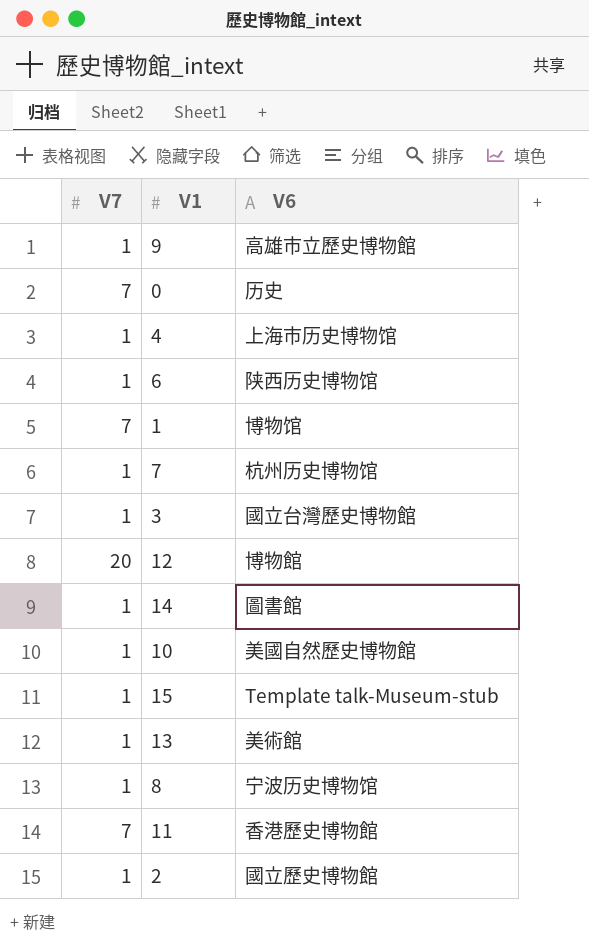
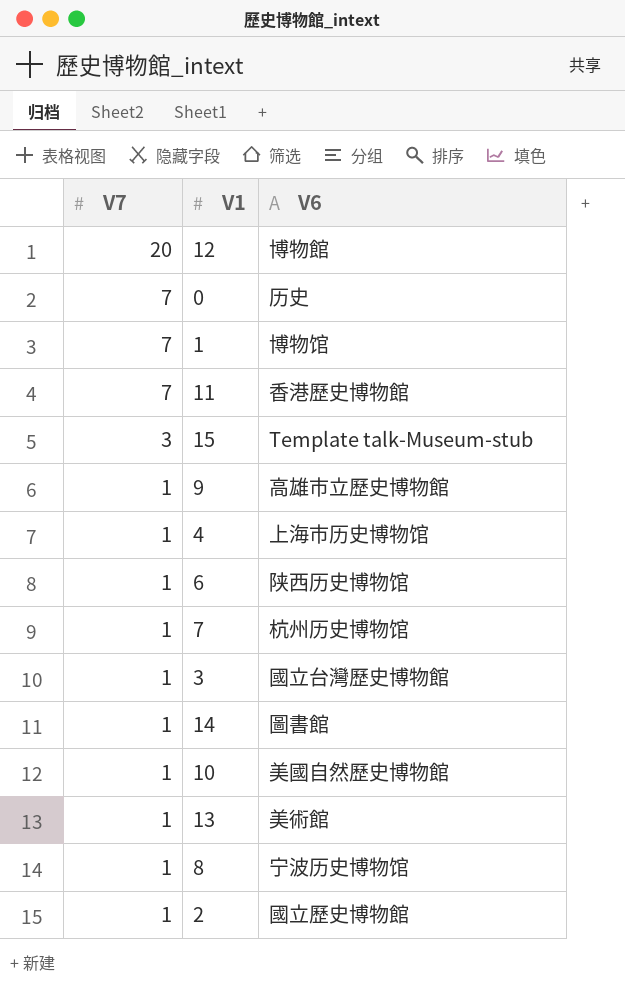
row order: none -> V7 descending
15 | V7: 1 -> 3

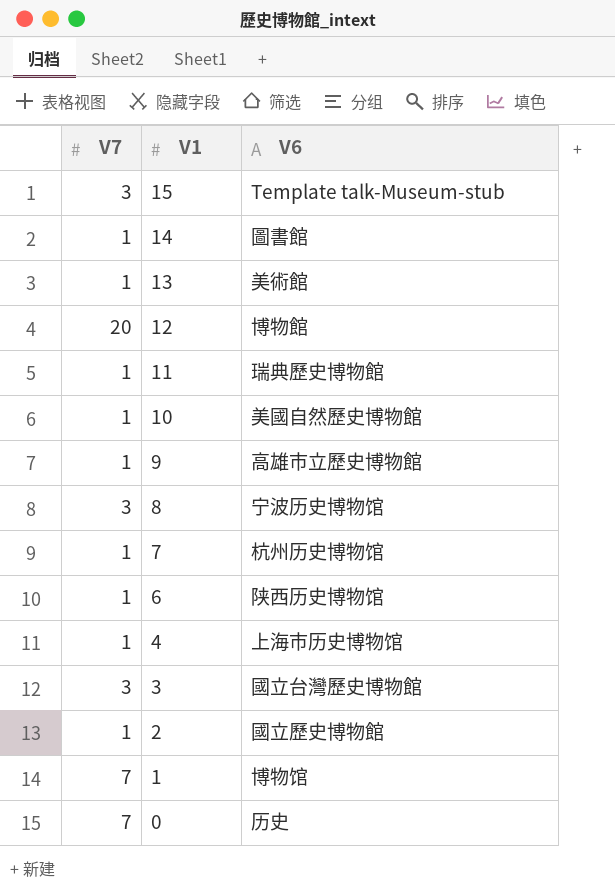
row order: V7 descending -> V1 descending
11 | V7: 7 -> 1
11 | V6: 香港歷史博物館 -> 瑞典歷史博物館
8 | V7: 1 -> 3
3 | V7: 1 -> 3

